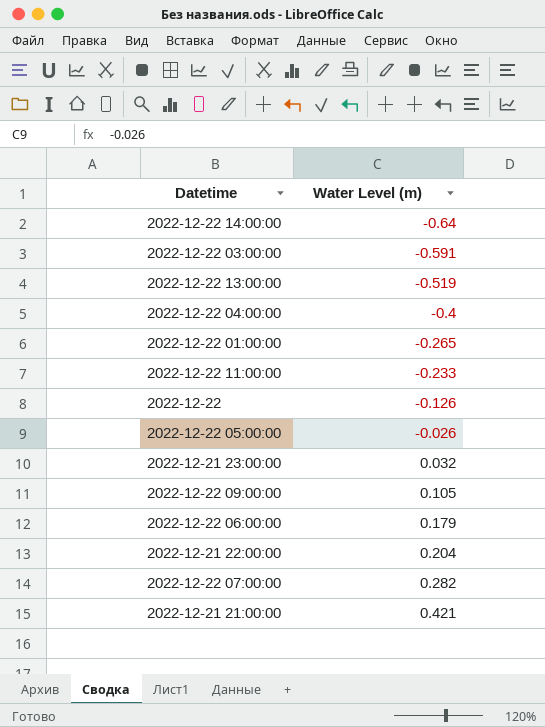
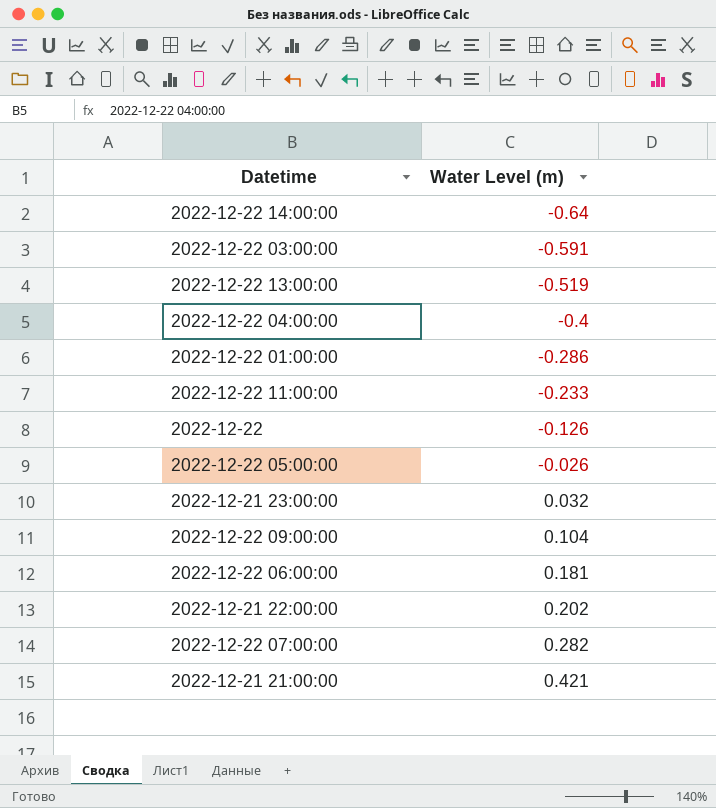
2022-12-22 01:00:00 | Water Level (m): -0.265 -> -0.286
2022-12-22 09:00:00 | Water Level (m): 0.105 -> 0.104
2022-12-22 06:00:00 | Water Level (m): 0.179 -> 0.181
2022-12-21 22:00:00 | Water Level (m): 0.204 -> 0.202

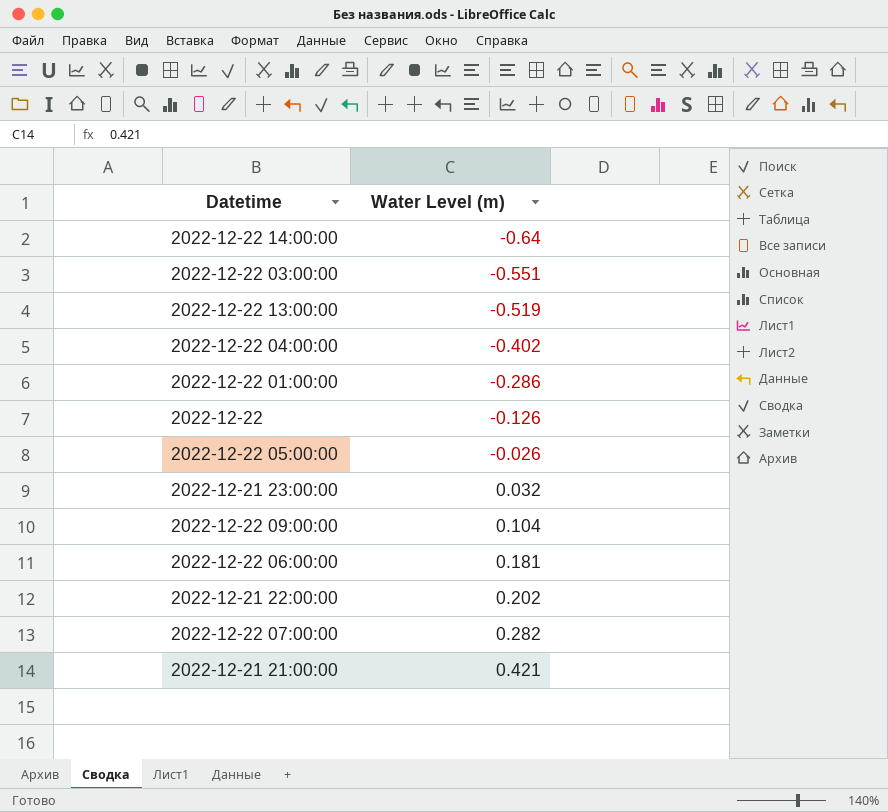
row 2022-12-22 11:00:00: -0.233 -> none
2022-12-22 03:00:00 | Water Level (m): -0.591 -> -0.551
2022-12-22 04:00:00 | Water Level (m): -0.4 -> -0.402

